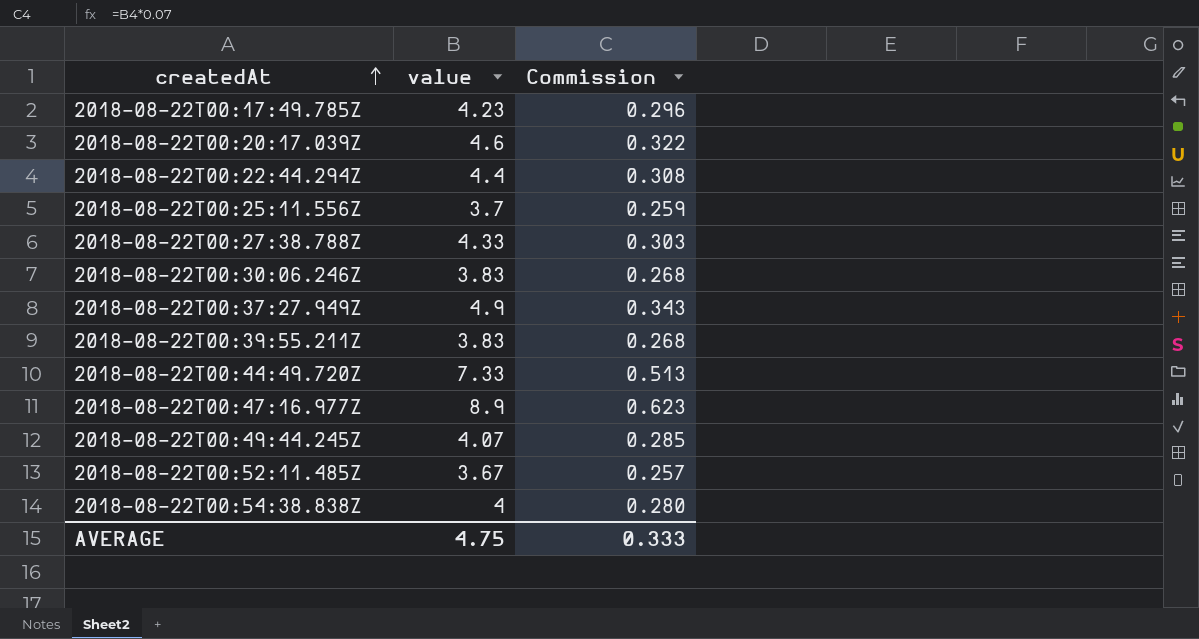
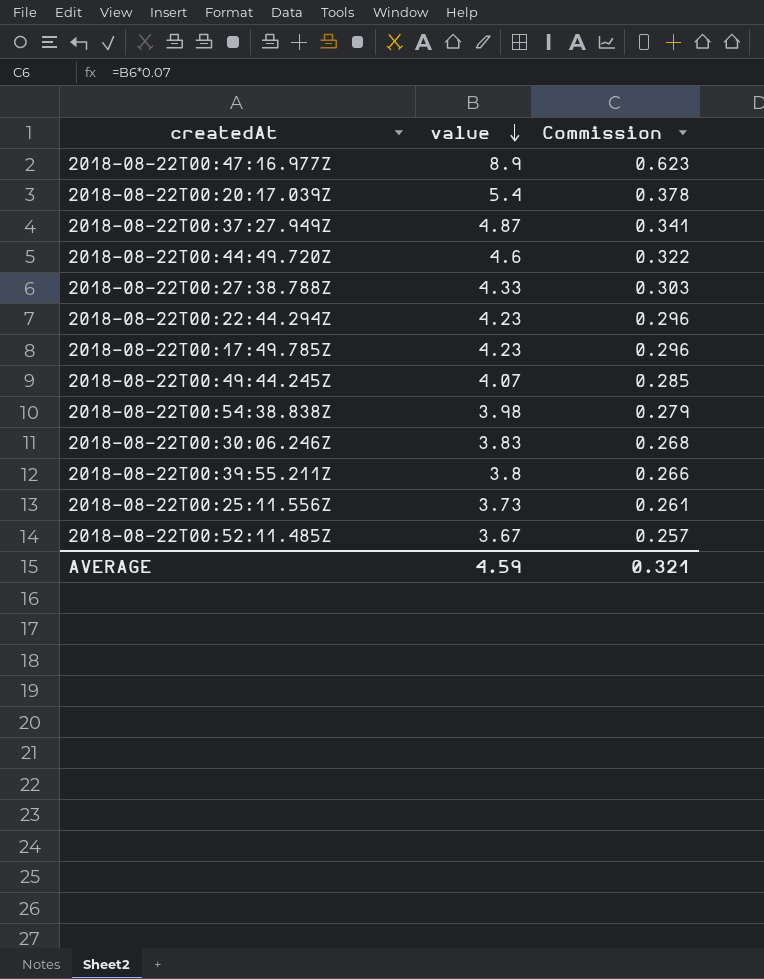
row order: createdAt ascending -> value descending
2018-08-22T00:20:17.039Z | value: 4.6 -> 5.4
2018-08-22T00:20:17.039Z | Commission: 0.322 -> 0.378
2018-08-22T00:37:27.949Z | value: 4.9 -> 4.87
2018-08-22T00:37:27.949Z | Commission: 0.343 -> 0.341
2018-08-22T00:44:49.720Z | value: 7.33 -> 4.6
2018-08-22T00:44:49.720Z | Commission: 0.513 -> 0.322
2018-08-22T00:22:44.294Z | value: 4.4 -> 4.23
2018-08-22T00:22:44.294Z | Commission: 0.308 -> 0.296
2018-08-22T00:54:38.838Z | value: 4 -> 3.98
2018-08-22T00:54:38.838Z | Commission: 0.280 -> 0.279
2018-08-22T00:39:55.211Z | value: 3.83 -> 3.8
2018-08-22T00:39:55.211Z | Commission: 0.268 -> 0.266
2018-08-22T00:25:11.556Z | value: 3.7 -> 3.73
2018-08-22T00:25:11.556Z | Commission: 0.259 -> 0.261
AVERAGE | value: 4.75 -> 4.59
AVERAGE | Commission: 0.333 -> 0.321

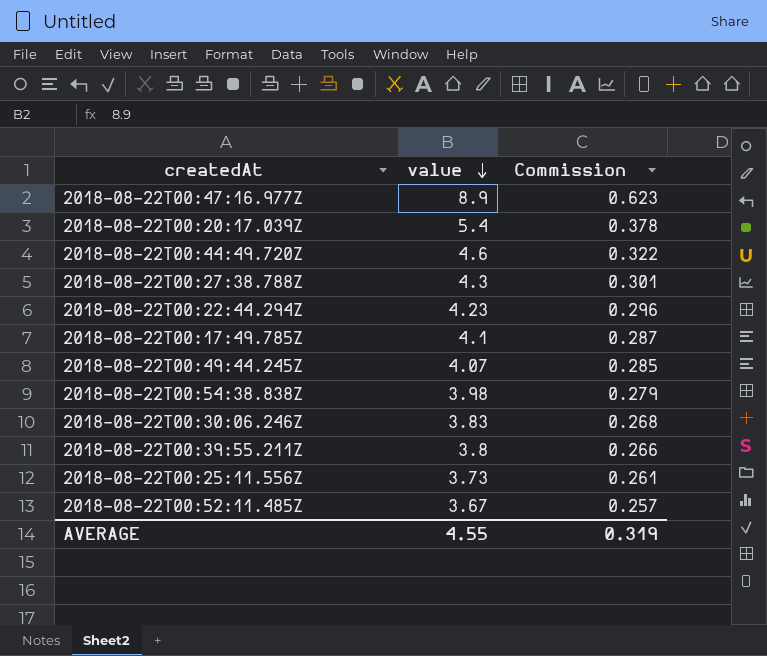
row 2018-08-22T00:37:27.949Z: 4.87 | 0.341 -> none
2018-08-22T00:27:38.788Z | value: 4.33 -> 4.3
2018-08-22T00:27:38.788Z | Commission: 0.303 -> 0.301
2018-08-22T00:17:49.785Z | value: 4.23 -> 4.1
2018-08-22T00:17:49.785Z | Commission: 0.296 -> 0.287
AVERAGE | value: 4.59 -> 4.55
AVERAGE | Commission: 0.321 -> 0.319

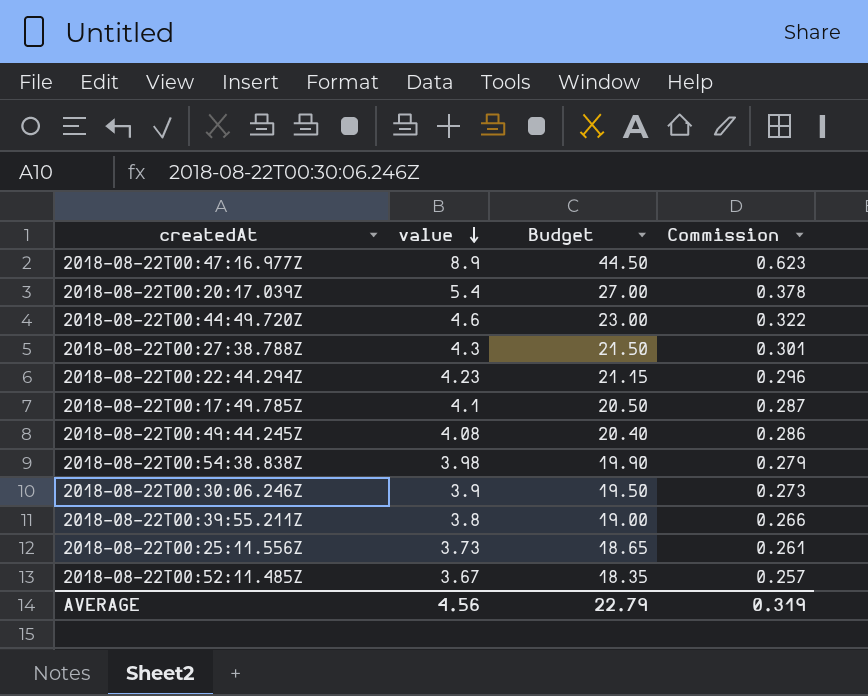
column Budget | formula: none -> [value] * 5
2018-08-22T00:49:44.245Z | value: 4.07 -> 4.08
2018-08-22T00:49:44.245Z | Commission: 0.285 -> 0.286
2018-08-22T00:30:06.246Z | value: 3.83 -> 3.9
2018-08-22T00:30:06.246Z | Commission: 0.268 -> 0.273
AVERAGE | value: 4.55 -> 4.56

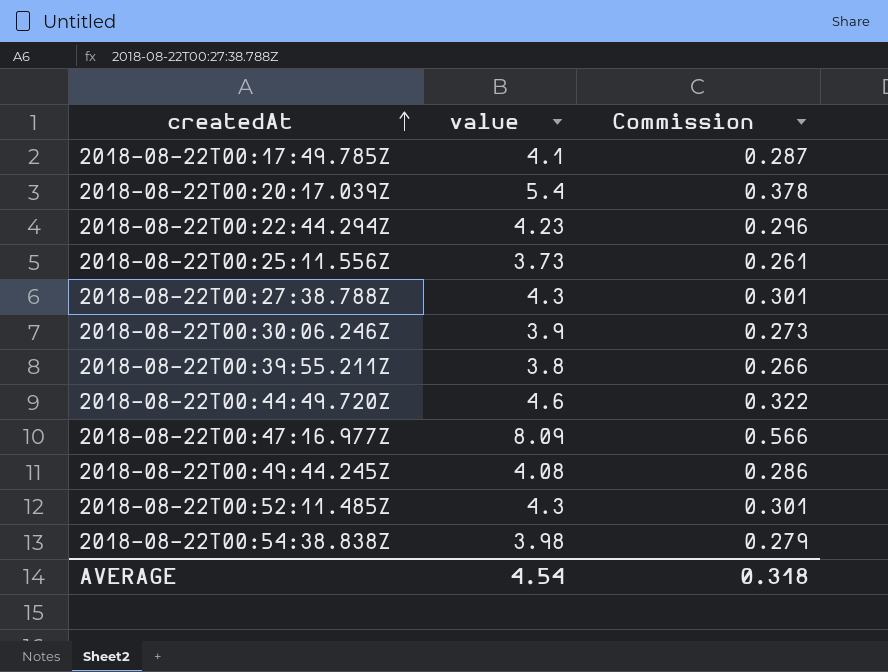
row order: value descending -> createdAt ascending
column Budget | formula: [value] * 5 -> none
2018-08-22T00:47:16.977Z | value: 8.9 -> 8.09
2018-08-22T00:47:16.977Z | Commission: 0.623 -> 0.566
2018-08-22T00:52:11.485Z | value: 3.67 -> 4.3
2018-08-22T00:52:11.485Z | Commission: 0.257 -> 0.301
AVERAGE | value: 4.56 -> 4.54
AVERAGE | Commission: 0.319 -> 0.318

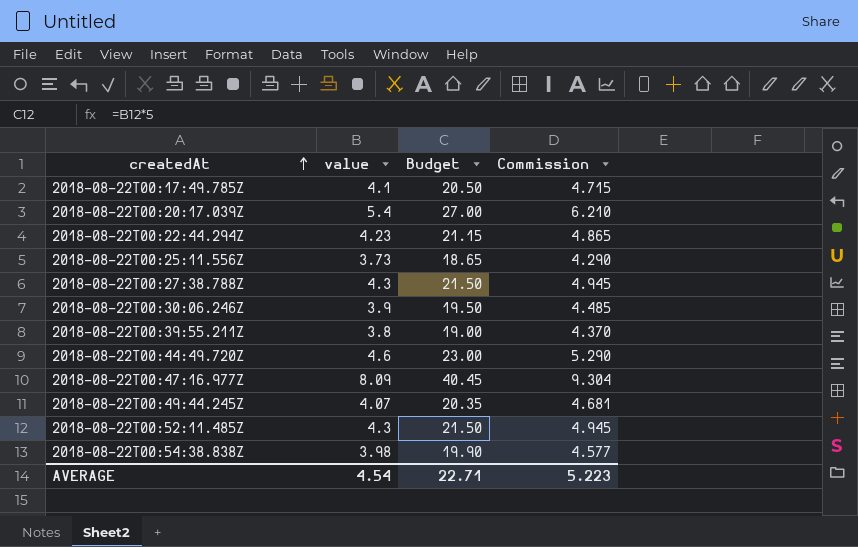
column Budget | formula: none -> [value] * 5
column Commission | formula: [value] * 0.07 -> [value] * 1.15
2018-08-22T00:49:44.245Z | value: 4.08 -> 4.07
AVERAGE | Commission: 0.318 -> 5.223

